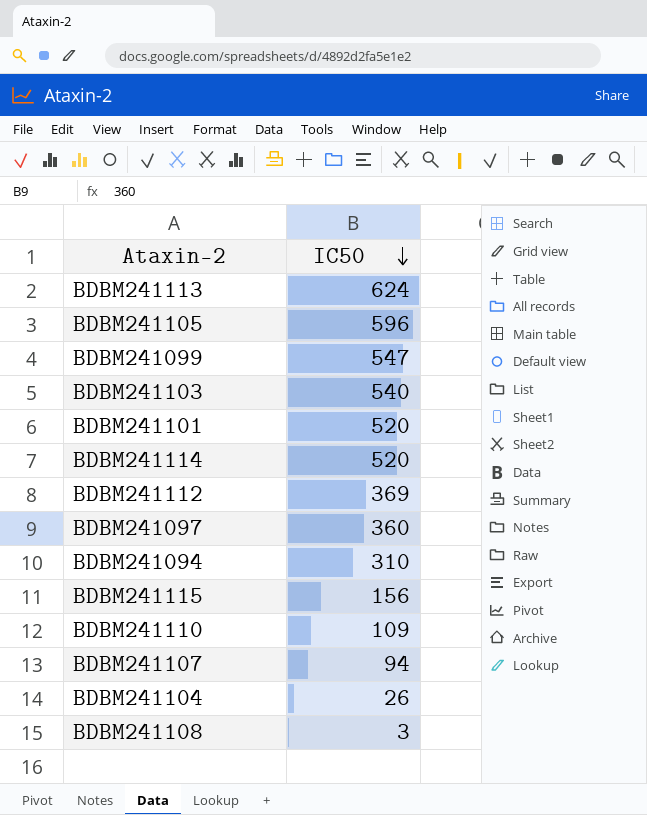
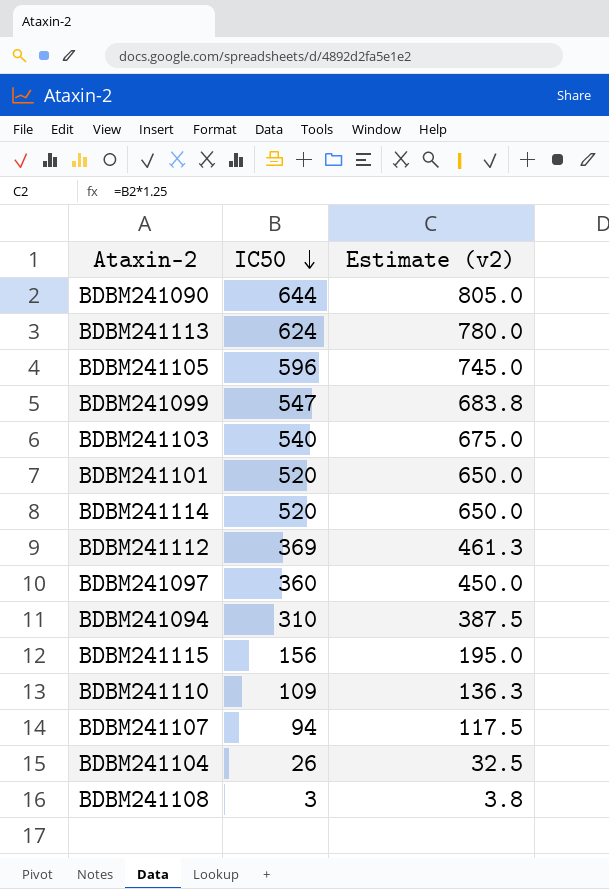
column Estimate (v2) | formula: none -> [IC50] * 1.25
row BDBM241090: none -> 644 | 805.0

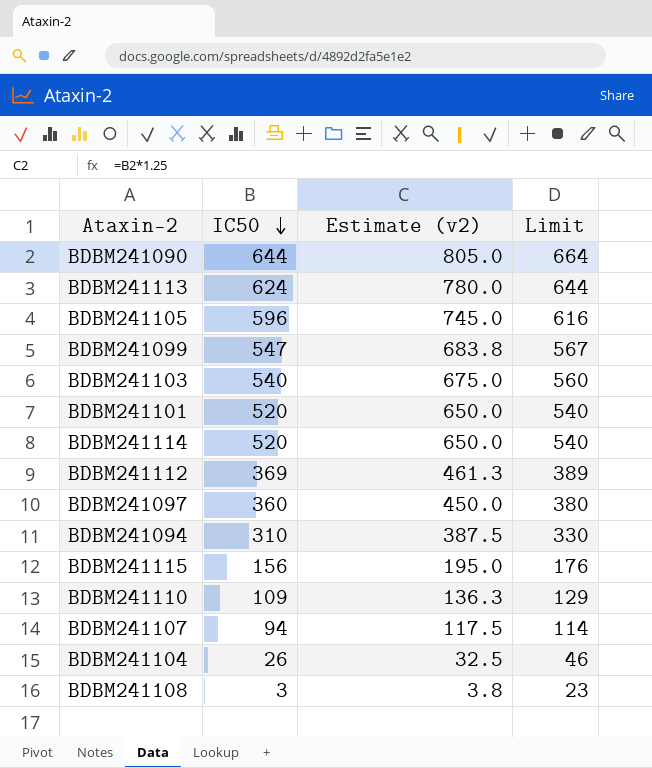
column Limit | formula: none -> [IC50] + 20

